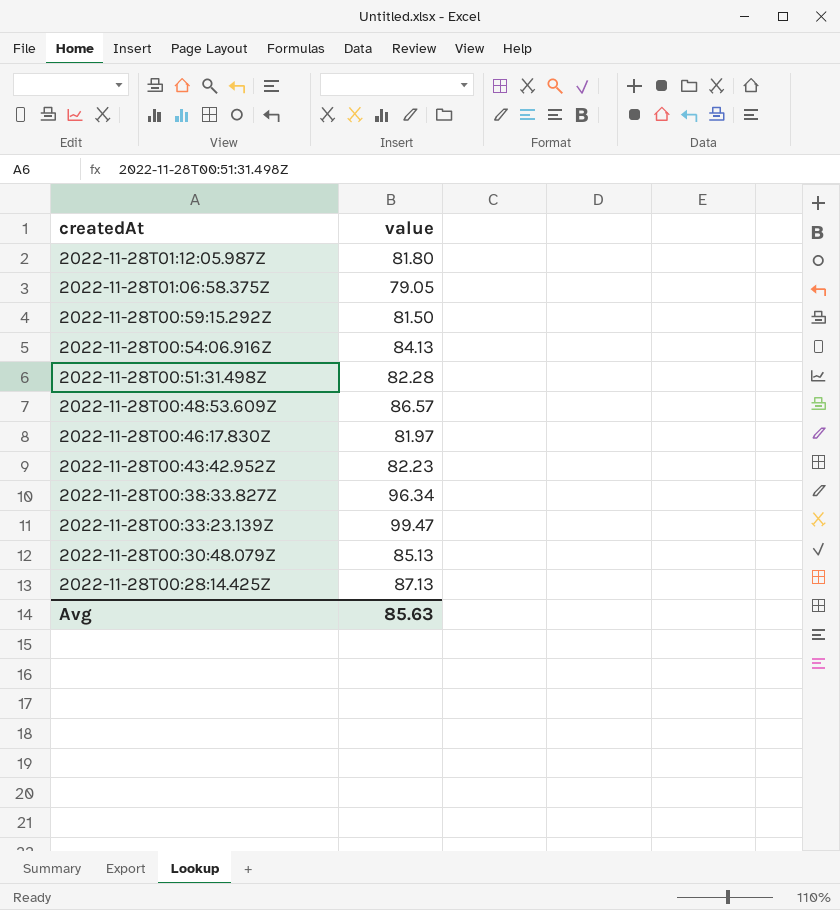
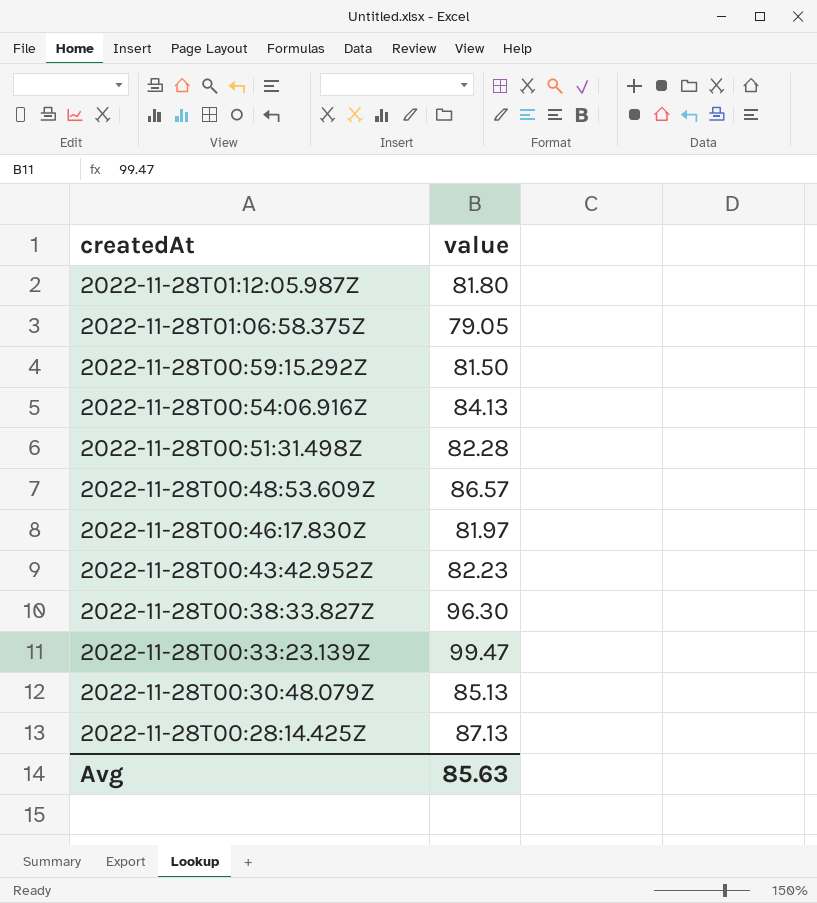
2022-11-28T00:38:33.827Z | value: 96.34 -> 96.30

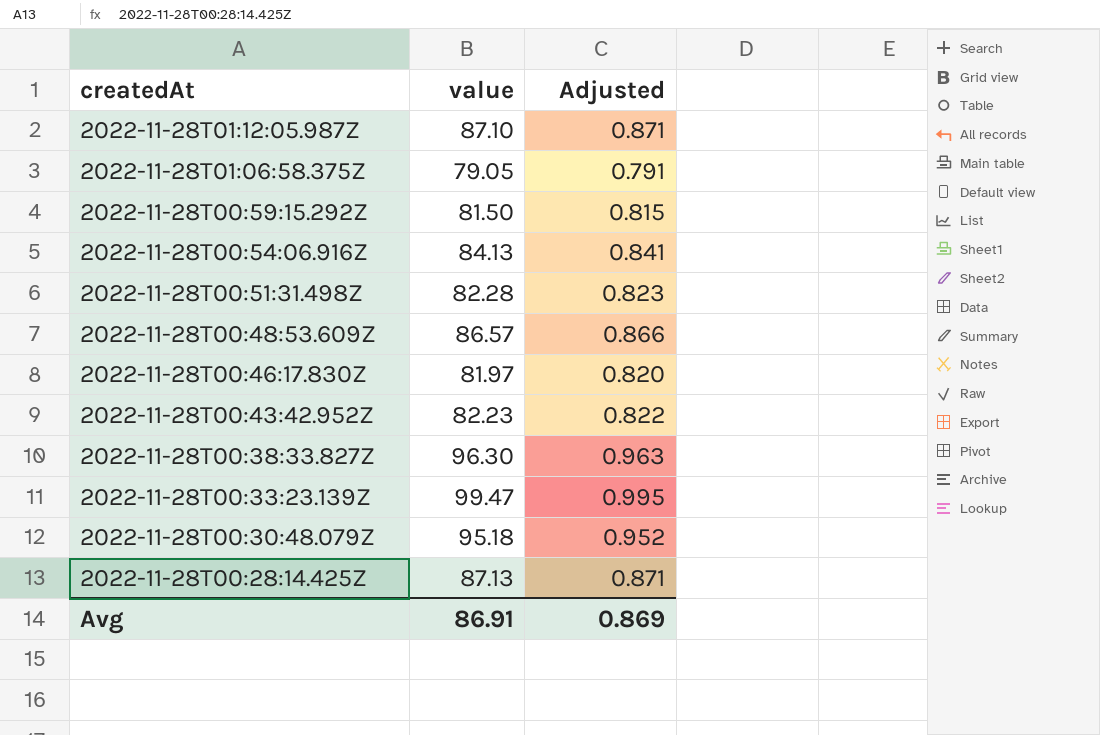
column Adjusted | formula: none -> [value] * 0.01
2022-11-28T01:12:05.987Z | value: 81.80 -> 87.10
2022-11-28T00:30:48.079Z | value: 85.13 -> 95.18
Avg | value: 85.63 -> 86.91

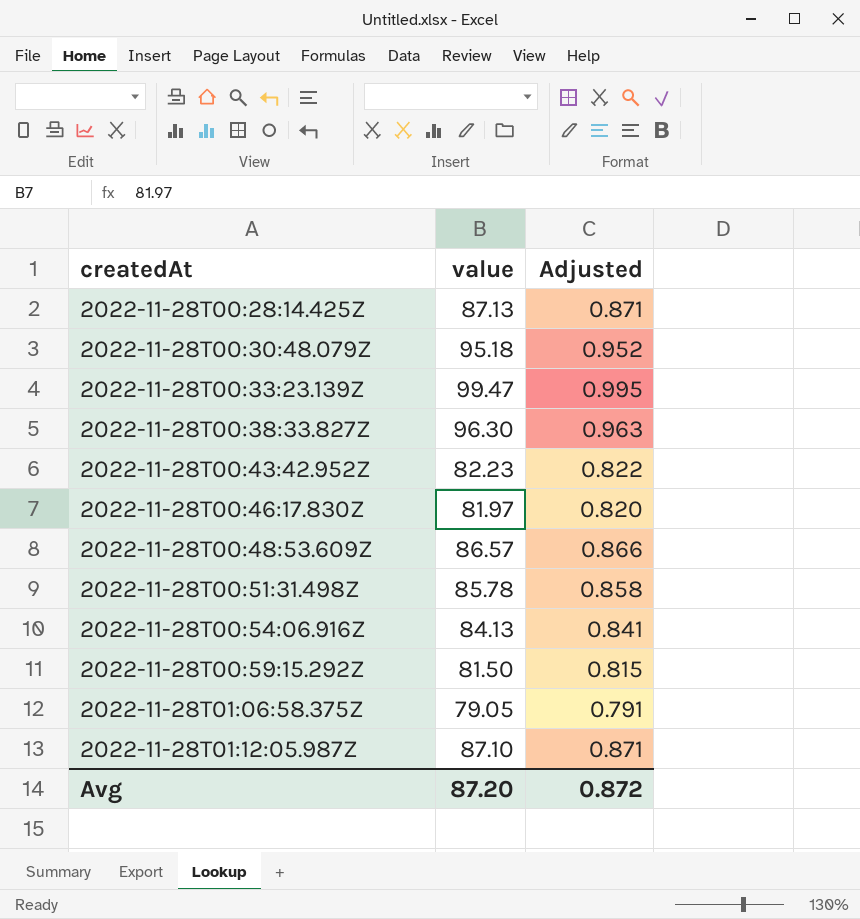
row order: createdAt descending -> createdAt ascending
2022-11-28T00:51:31.498Z | value: 82.28 -> 85.78
2022-11-28T00:51:31.498Z | Adjusted: 0.823 -> 0.858
Avg | value: 86.91 -> 87.20
Avg | Adjusted: 0.869 -> 0.872

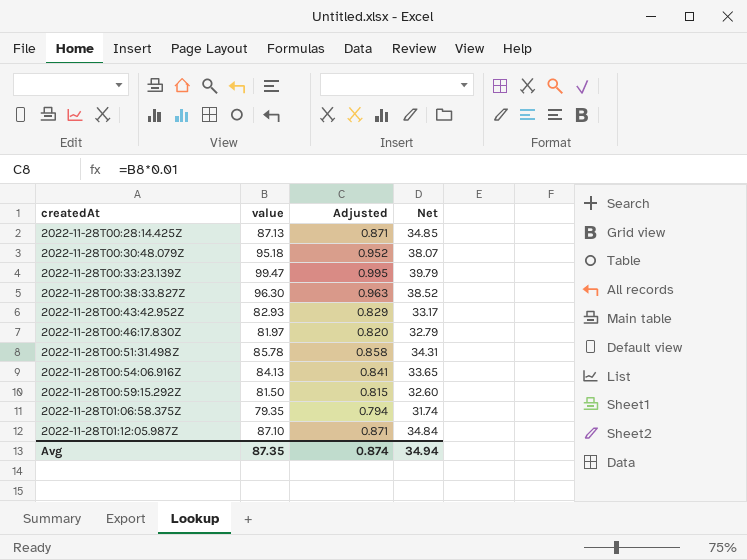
column Net | formula: none -> [value] * 0.4
row 2022-11-28T00:48:53.609Z: 86.57 | 0.866 -> none
2022-11-28T00:43:42.952Z | value: 82.23 -> 82.93
2022-11-28T00:43:42.952Z | Adjusted: 0.822 -> 0.829
2022-11-28T01:06:58.375Z | value: 79.05 -> 79.35
2022-11-28T01:06:58.375Z | Adjusted: 0.791 -> 0.794
Avg | value: 87.20 -> 87.35
Avg | Adjusted: 0.872 -> 0.874

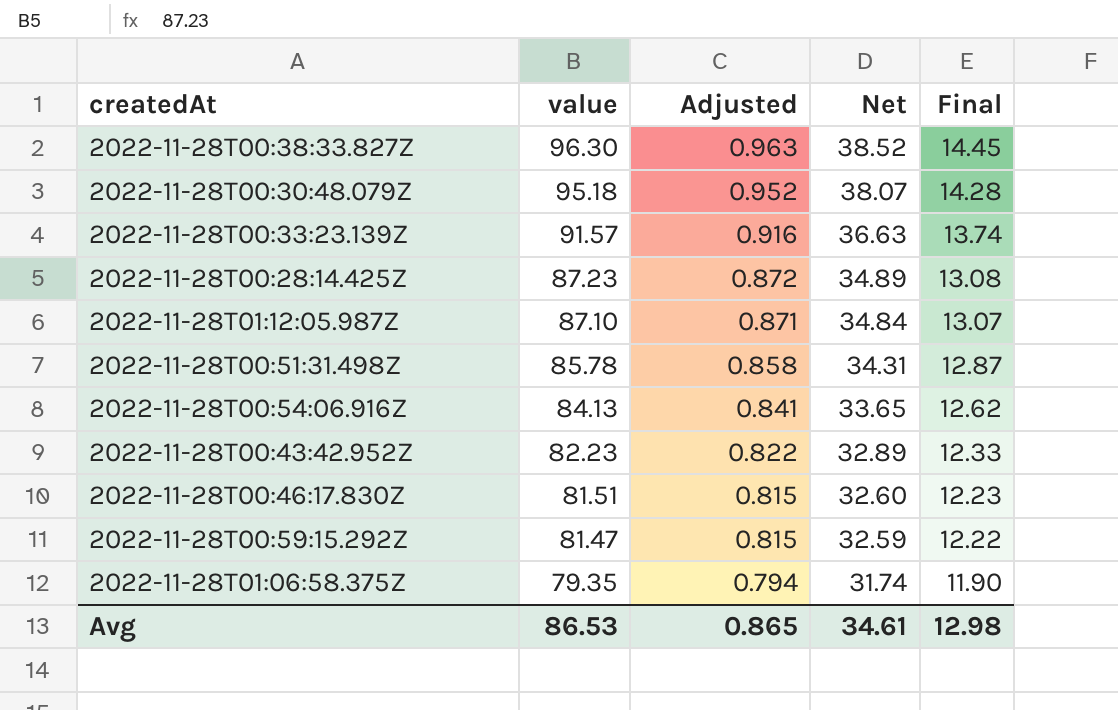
row order: createdAt ascending -> value descending
column Final | formula: none -> [value] * 0.15
2022-11-28T00:33:23.139Z | value: 99.47 -> 91.57
2022-11-28T00:33:23.139Z | Adjusted: 0.995 -> 0.916
2022-11-28T00:33:23.139Z | Net: 39.79 -> 36.63
2022-11-28T00:28:14.425Z | value: 87.13 -> 87.23
2022-11-28T00:28:14.425Z | Adjusted: 0.871 -> 0.872
2022-11-28T00:28:14.425Z | Net: 34.85 -> 34.89
2022-11-28T00:43:42.952Z | value: 82.93 -> 82.23
2022-11-28T00:43:42.952Z | Adjusted: 0.829 -> 0.822
2022-11-28T00:43:42.952Z | Net: 33.17 -> 32.89
2022-11-28T00:46:17.830Z | value: 81.97 -> 81.51
2022-11-28T00:46:17.830Z | Adjusted: 0.820 -> 0.815
2022-11-28T00:46:17.830Z | Net: 32.79 -> 32.60
2022-11-28T00:59:15.292Z | value: 81.50 -> 81.47
2022-11-28T00:59:15.292Z | Net: 32.60 -> 32.59
Avg | value: 87.35 -> 86.53
Avg | Adjusted: 0.874 -> 0.865
Avg | Net: 34.94 -> 34.61

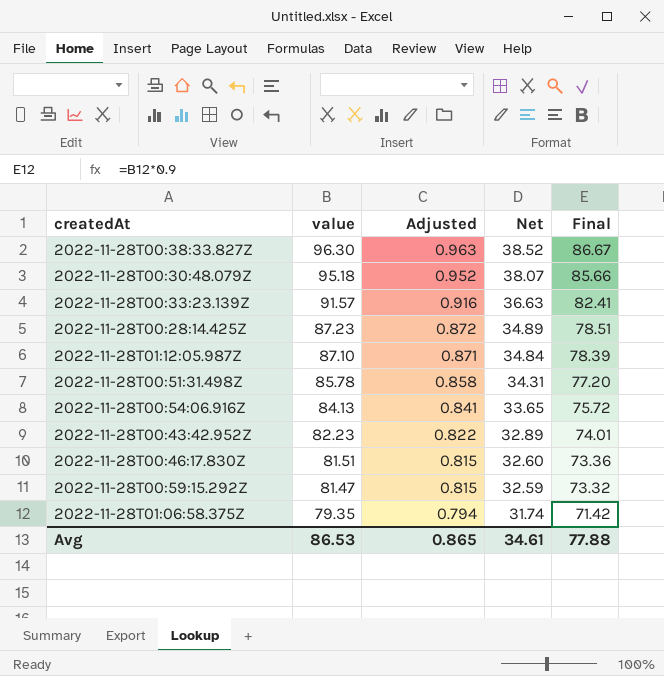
column Final | formula: [value] * 0.15 -> [value] * 0.9
Avg | Final: 12.98 -> 77.88

